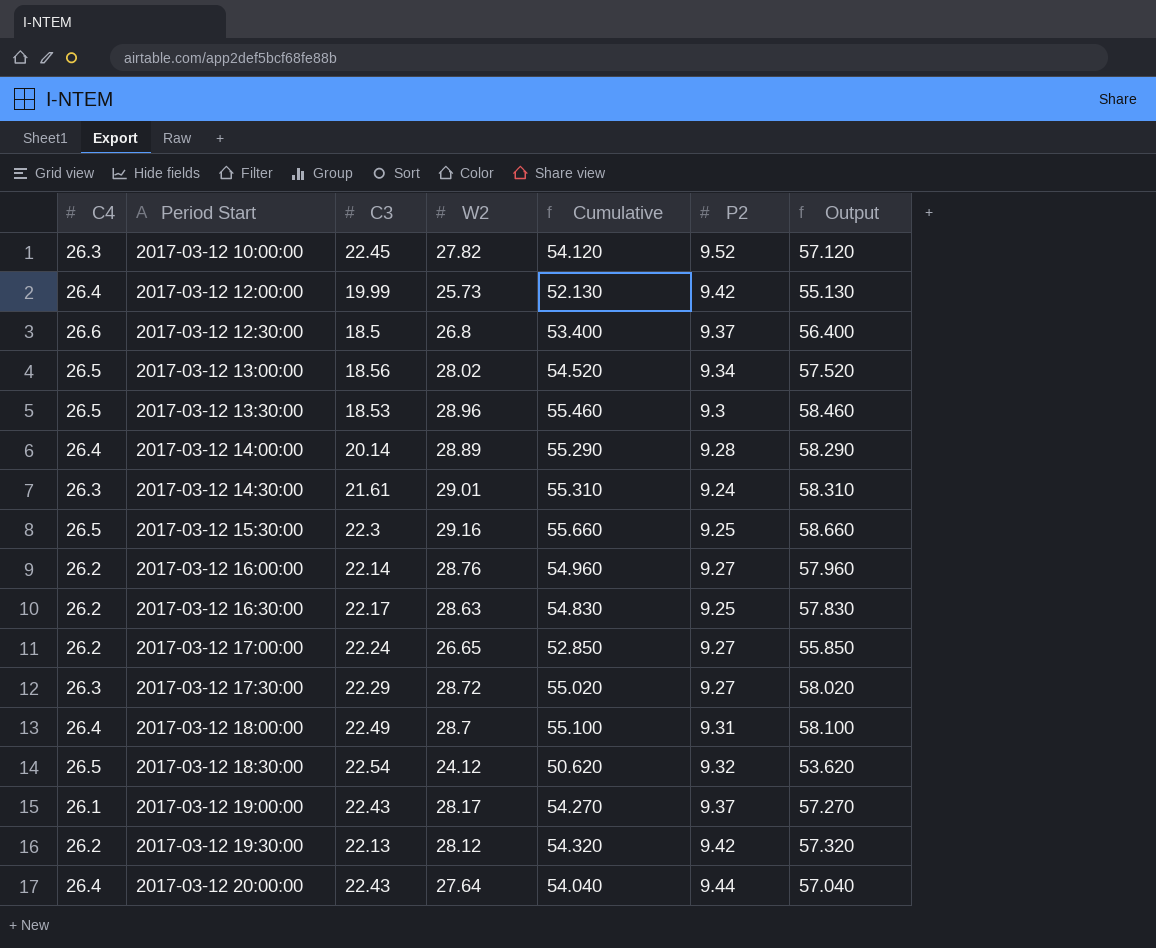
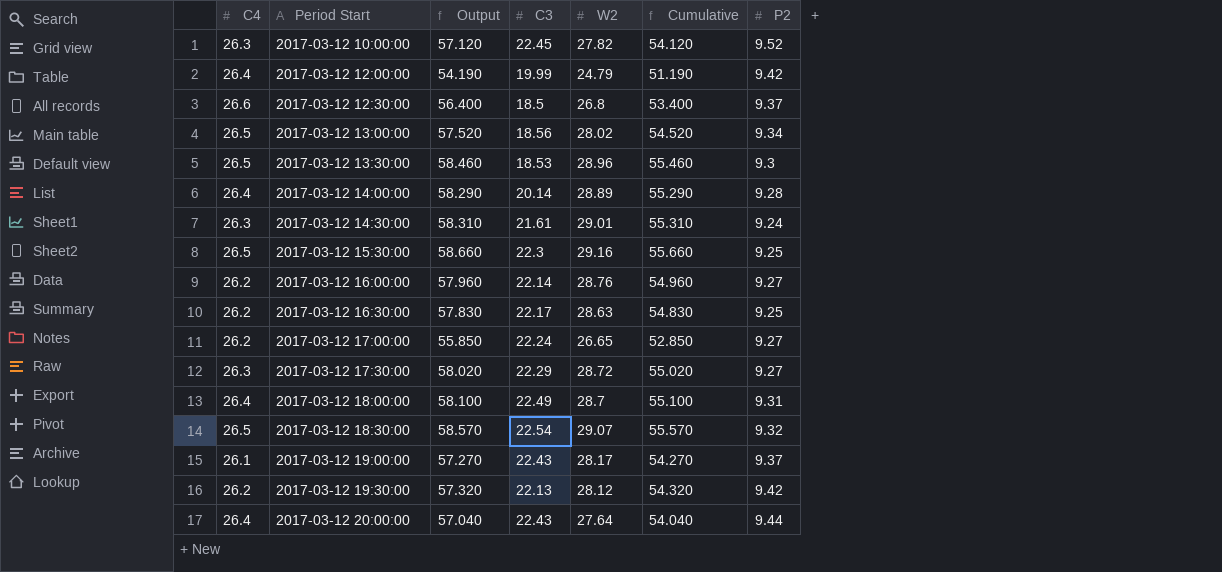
column Output | position: 7 -> 3
2017-03-12 12:00:00 | Output: 55.130 -> 54.190
2017-03-12 12:00:00 | W2: 25.73 -> 24.79
2017-03-12 12:00:00 | Cumulative: 52.130 -> 51.190
2017-03-12 18:30:00 | Output: 53.620 -> 58.570
2017-03-12 18:30:00 | W2: 24.12 -> 29.07
2017-03-12 18:30:00 | Cumulative: 50.620 -> 55.570

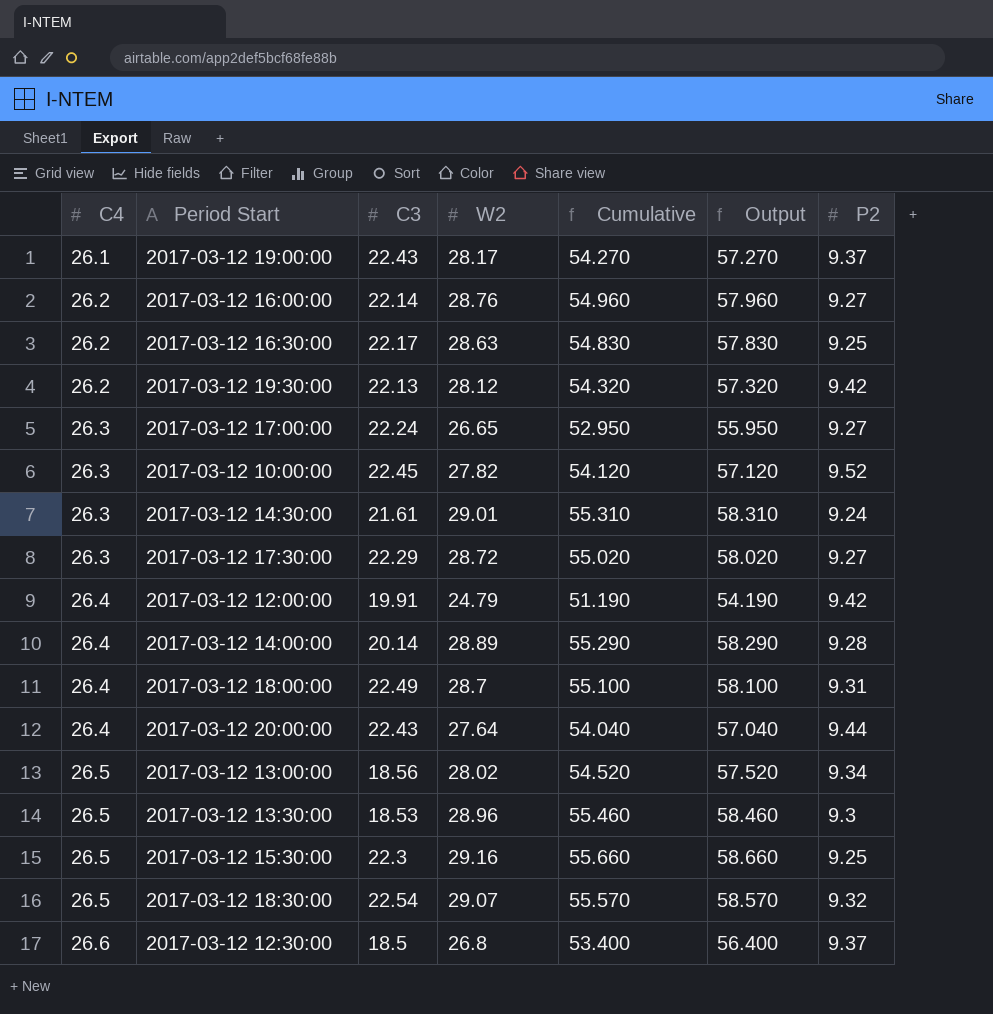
row order: Period Start ascending -> C4 ascending
column Output | position: 3 -> 6
2017-03-12 17:00:00 | C4: 26.2 -> 26.3
2017-03-12 17:00:00 | Cumulative: 52.850 -> 52.950
2017-03-12 17:00:00 | Output: 55.850 -> 55.950
2017-03-12 12:00:00 | C3: 19.99 -> 19.91

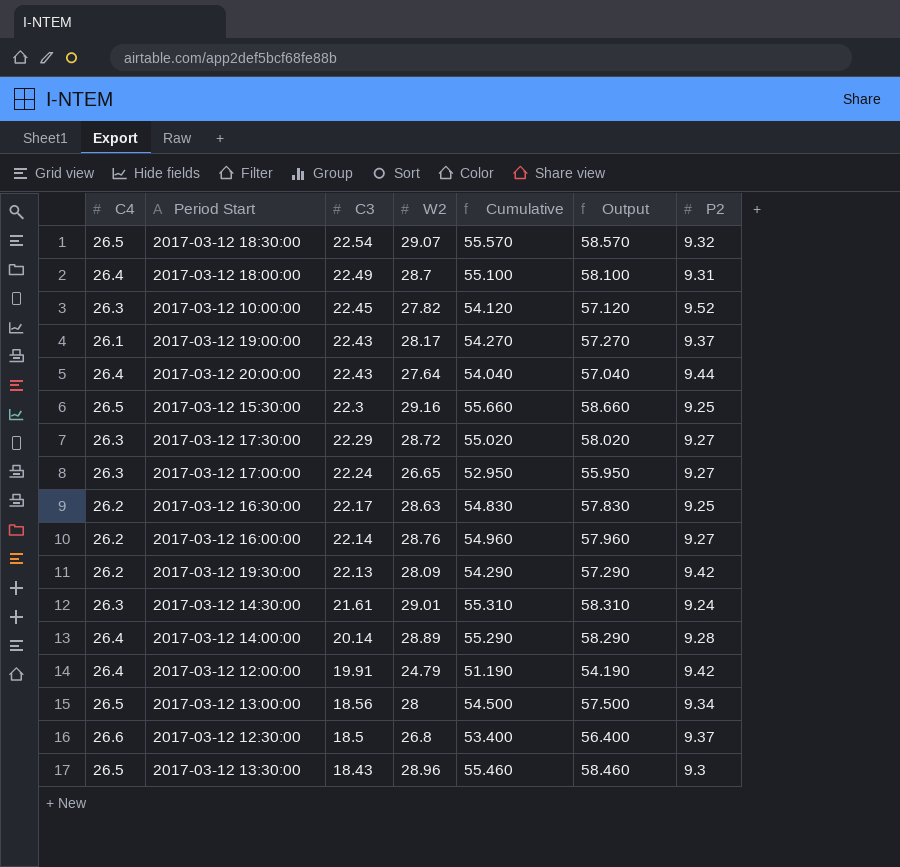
row order: C4 ascending -> C3 descending
2017-03-12 19:30:00 | W2: 28.12 -> 28.09
2017-03-12 19:30:00 | Cumulative: 54.320 -> 54.290
2017-03-12 19:30:00 | Output: 57.320 -> 57.290
2017-03-12 13:00:00 | W2: 28.02 -> 28
2017-03-12 13:00:00 | Cumulative: 54.520 -> 54.500
2017-03-12 13:00:00 | Output: 57.520 -> 57.500
2017-03-12 13:30:00 | C3: 18.53 -> 18.43

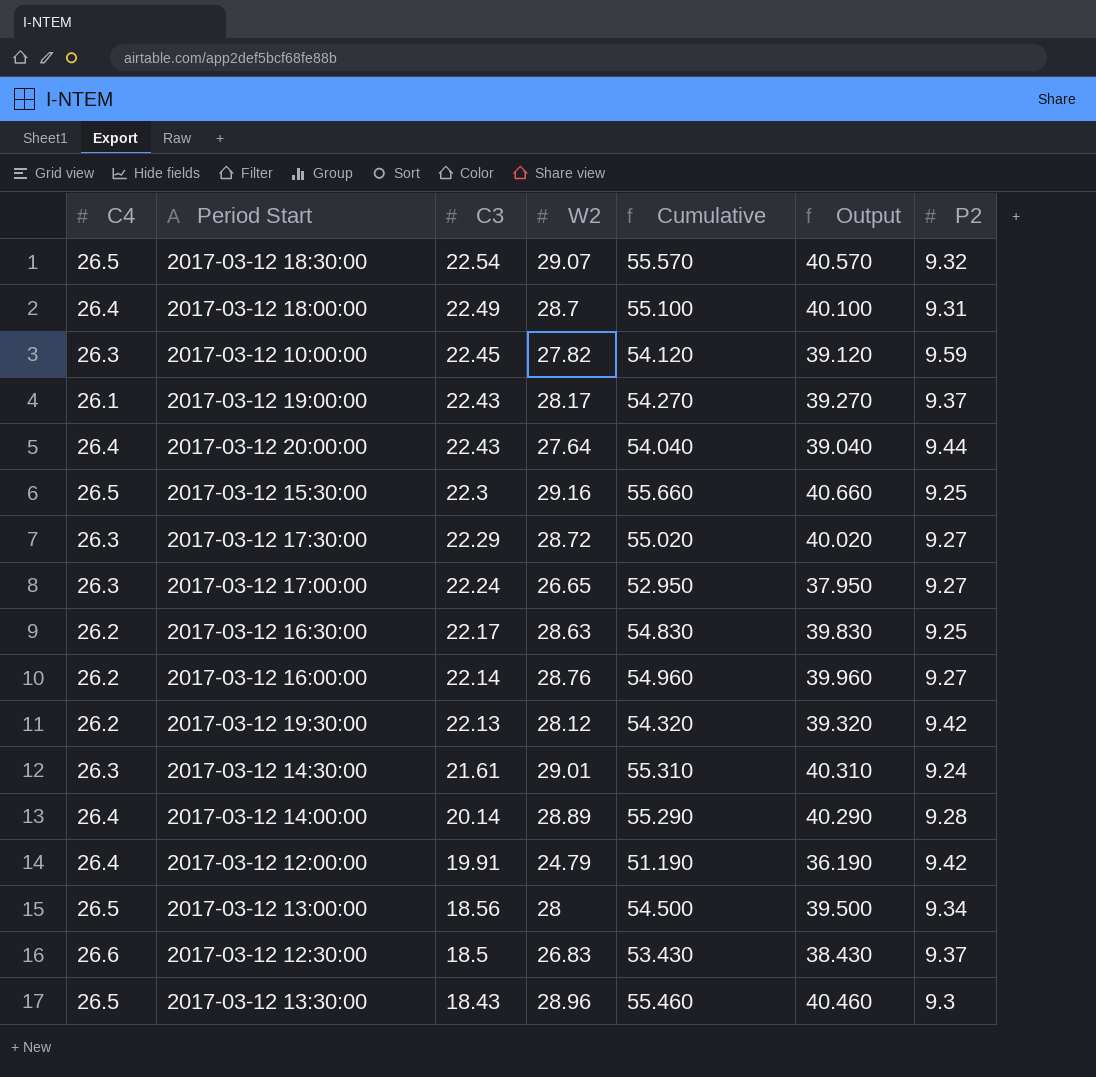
column Output | formula: [Cumulative] + 3 -> [Cumulative] - 15
2017-03-12 10:00:00 | P2: 9.52 -> 9.59
2017-03-12 19:30:00 | W2: 28.09 -> 28.12
2017-03-12 19:30:00 | Cumulative: 54.290 -> 54.320
2017-03-12 12:30:00 | W2: 26.8 -> 26.83
2017-03-12 12:30:00 | Cumulative: 53.400 -> 53.430

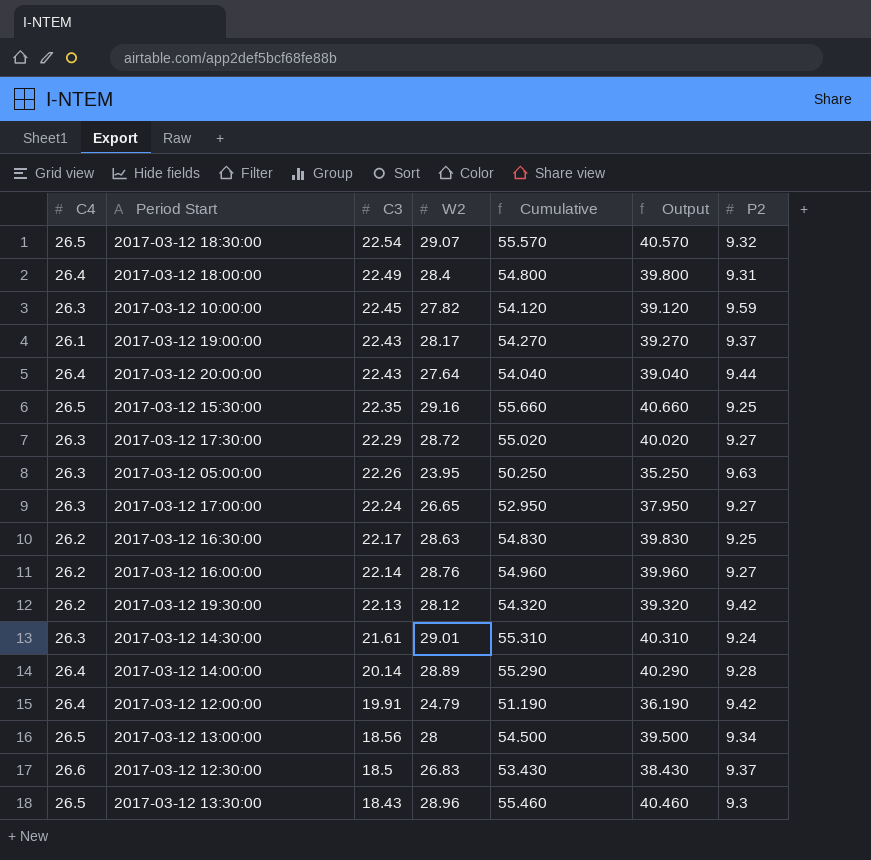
2017-03-12 18:00:00 | W2: 28.7 -> 28.4
2017-03-12 18:00:00 | Cumulative: 55.100 -> 54.800
2017-03-12 18:00:00 | Output: 40.100 -> 39.800
2017-03-12 15:30:00 | C3: 22.3 -> 22.35
row 2017-03-12 05:00:00: none -> 26.3 | 22.26 | 23.95 | 50.250 | 35.250 | 9.63

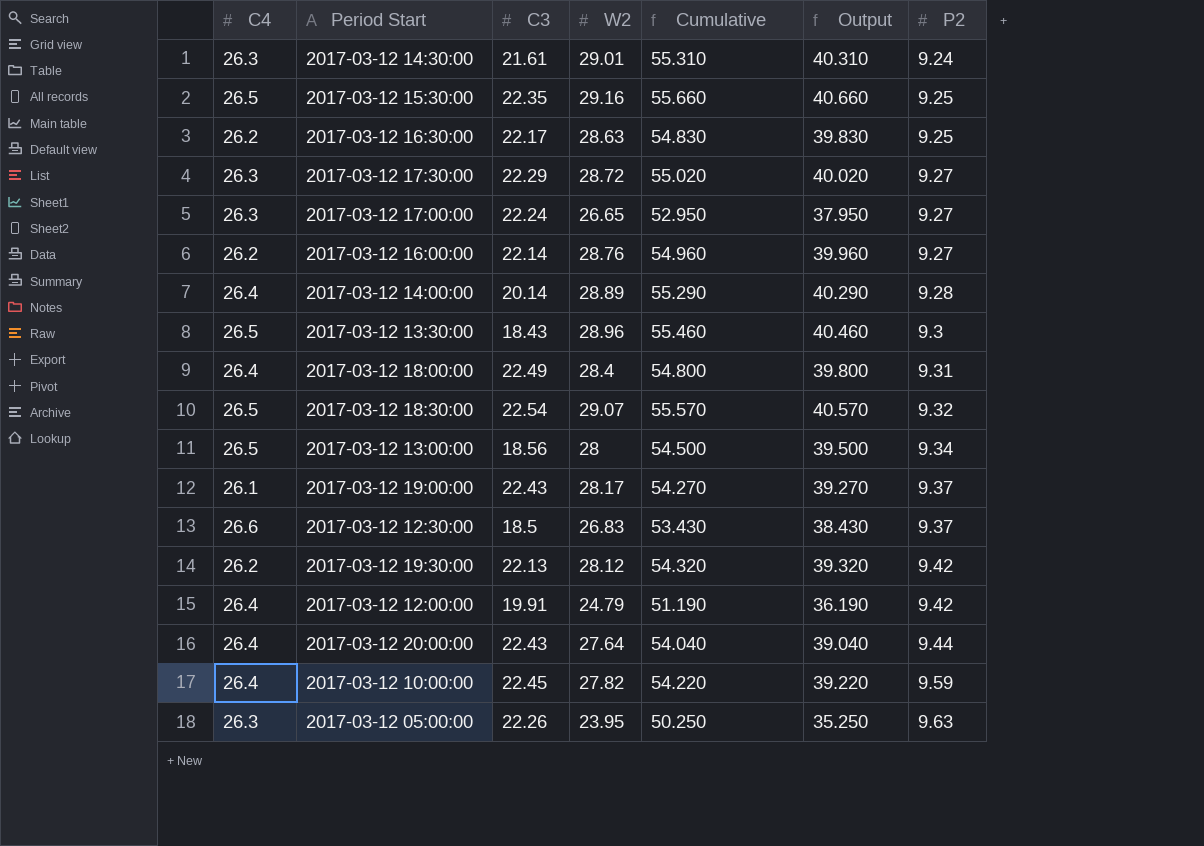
row order: C3 descending -> P2 ascending
2017-03-12 10:00:00 | C4: 26.3 -> 26.4
2017-03-12 10:00:00 | Cumulative: 54.120 -> 54.220
2017-03-12 10:00:00 | Output: 39.120 -> 39.220

